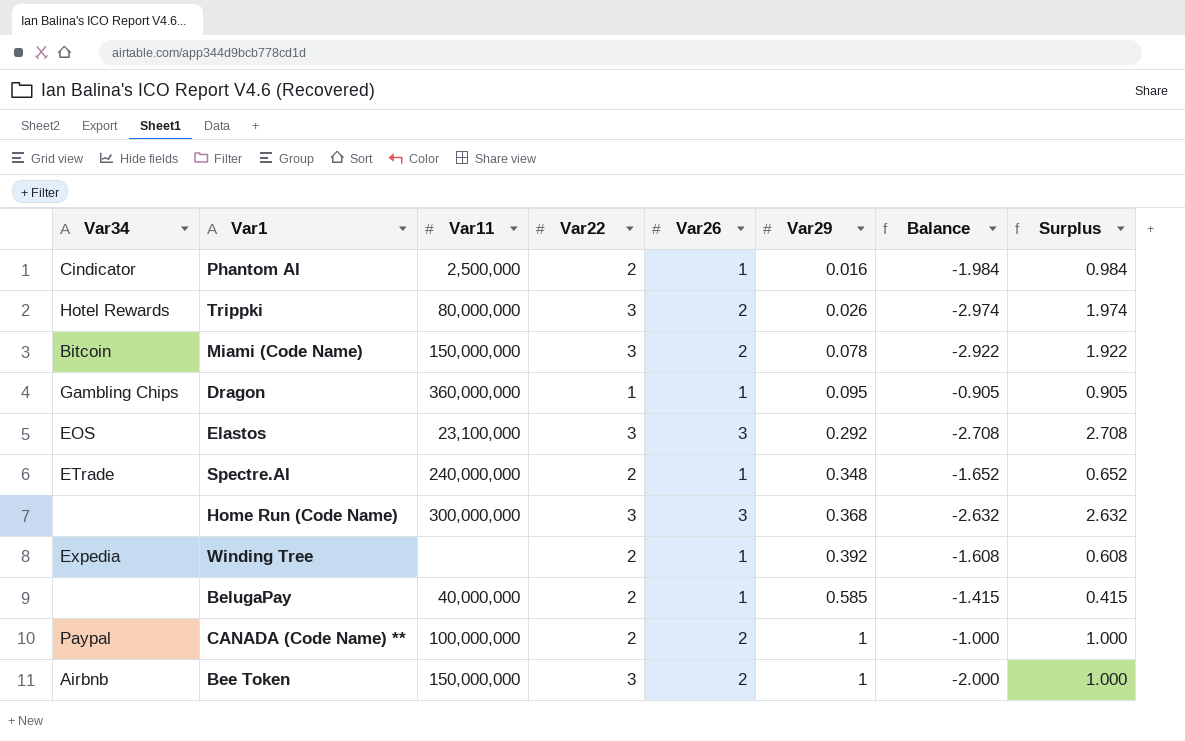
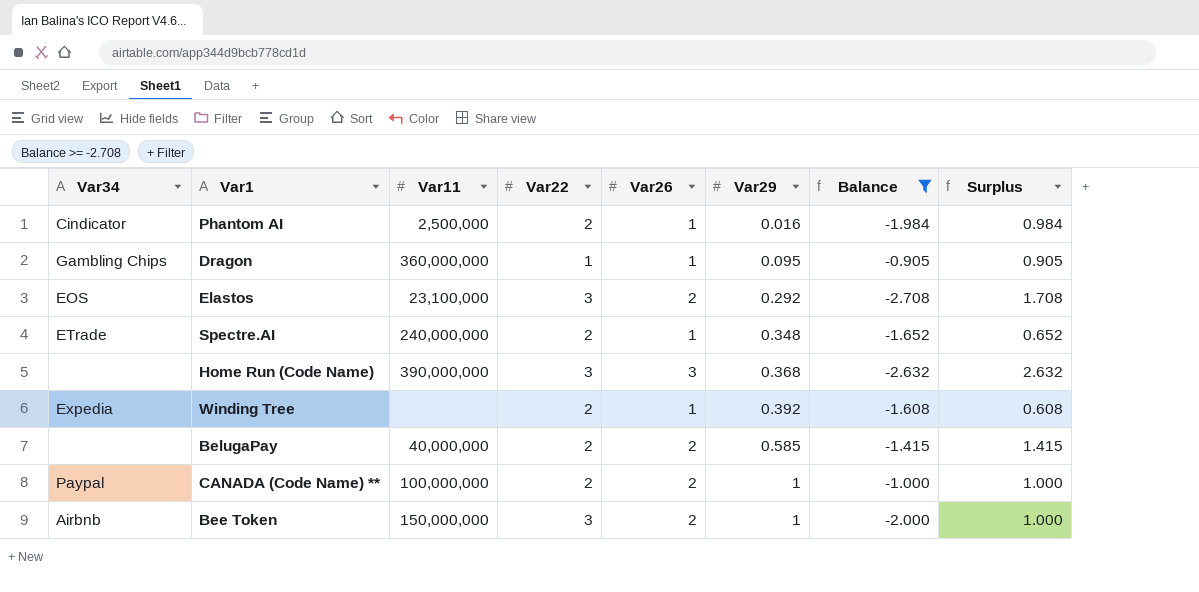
filter: none -> Balance >= -2.708
Elastos | Var26: 3 -> 2
Elastos | Surplus: 2.708 -> 1.708
Home Run (Code Name) | Var11: 300,000,000 -> 390,000,000
BelugaPay | Var26: 1 -> 2
BelugaPay | Surplus: 0.415 -> 1.415

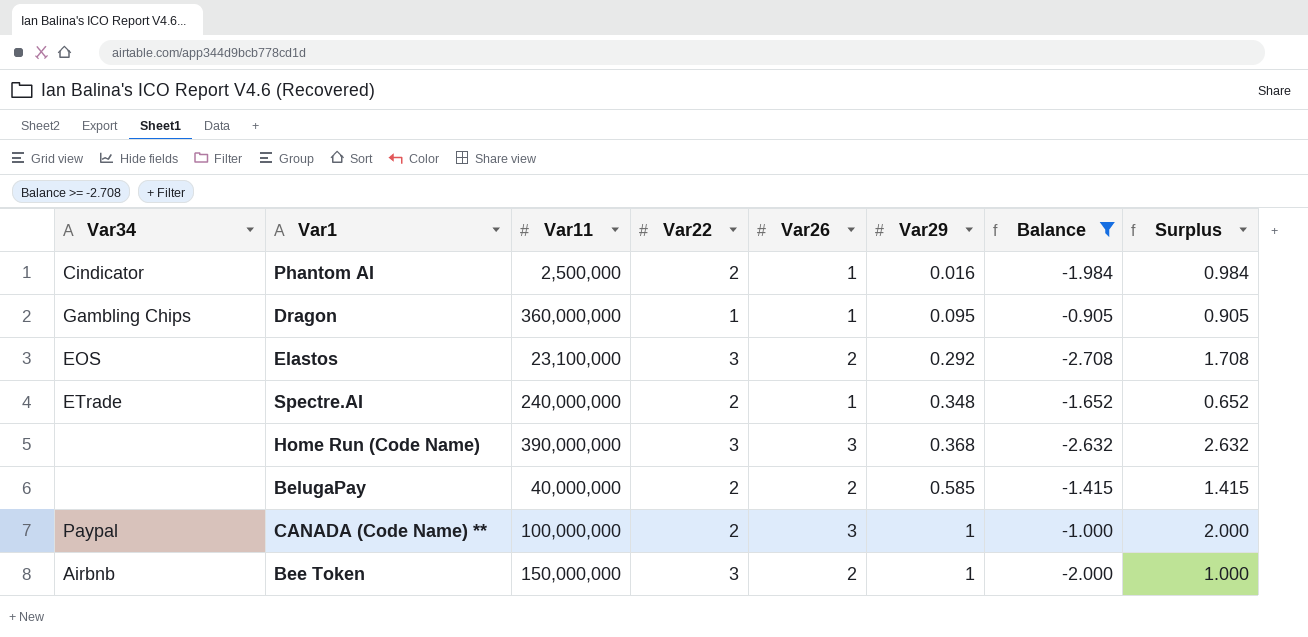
row Winding Tree: Expedia | none | 2 | 1 | 0.392 | -1.608 | 0.608 -> none
CANADA (Code Name) ** | Var26: 2 -> 3
CANADA (Code Name) ** | Surplus: 1.000 -> 2.000

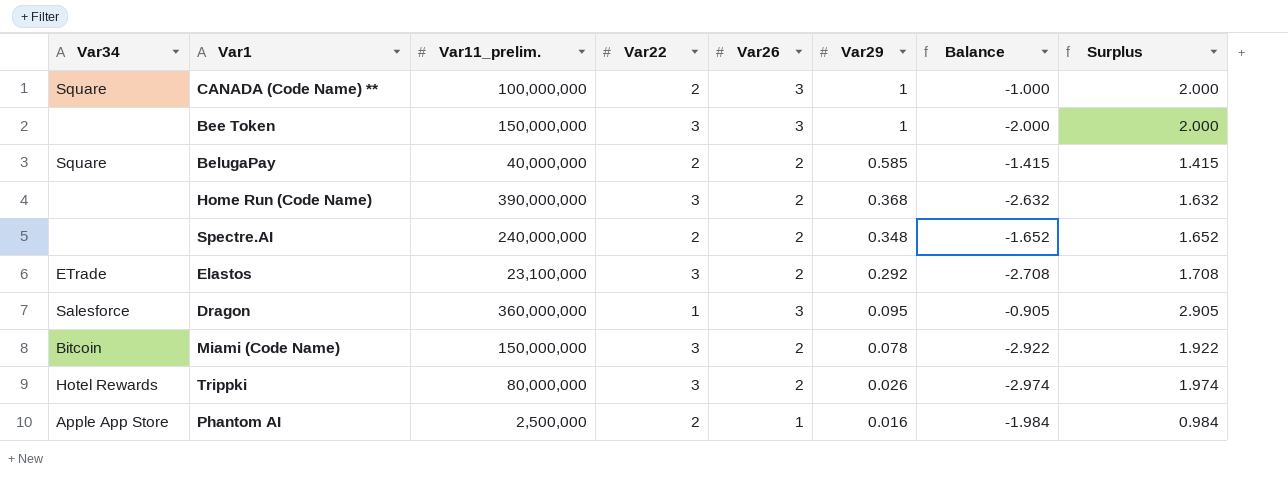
filter: Balance >= -2.708 -> none
row order: Var29 ascending -> Var29 descending
column name: Var11 -> Var11_prelim.
CANADA (Code Name) ** | Var34: Paypal -> Square
Bee Token | Var34: Airbnb -> none
Bee Token | Var26: 2 -> 3
Bee Token | Surplus: 1.000 -> 2.000
BelugaPay | Var34: none -> Square
Home Run (Code Name) | Var26: 3 -> 2
Home Run (Code Name) | Surplus: 2.632 -> 1.632
Spectre.AI | Var34: ETrade -> none
Spectre.AI | Var26: 1 -> 2
Spectre.AI | Surplus: 0.652 -> 1.652
Elastos | Var34: EOS -> ETrade
Dragon | Var34: Gambling Chips -> Salesforce
Dragon | Var26: 1 -> 3
Dragon | Surplus: 0.905 -> 2.905
Phantom AI | Var34: Cindicator -> Apple App Store

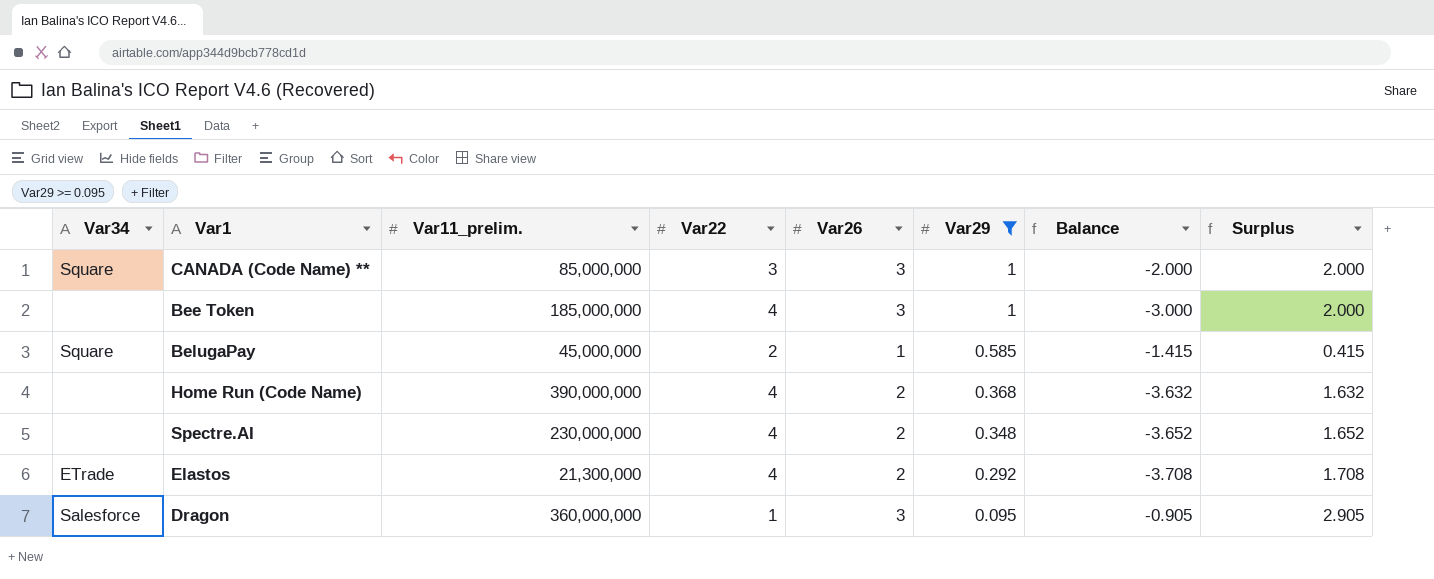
filter: none -> Var29 >= 0.095
CANADA (Code Name) ** | Var11_prelim.: 100,000,000 -> 85,000,000
CANADA (Code Name) ** | Var22: 2 -> 3
CANADA (Code Name) ** | Balance: -1.000 -> -2.000
Bee Token | Var11_prelim.: 150,000,000 -> 185,000,000
Bee Token | Var22: 3 -> 4
Bee Token | Balance: -2.000 -> -3.000
BelugaPay | Var11_prelim.: 40,000,000 -> 45,000,000
BelugaPay | Var26: 2 -> 1
BelugaPay | Surplus: 1.415 -> 0.415
Home Run (Code Name) | Var22: 3 -> 4
Home Run (Code Name) | Balance: -2.632 -> -3.632
Spectre.AI | Var11_prelim.: 240,000,000 -> 230,000,000
Spectre.AI | Var22: 2 -> 4
Spectre.AI | Balance: -1.652 -> -3.652
Elastos | Var11_prelim.: 23,100,000 -> 21,300,000
Elastos | Var22: 3 -> 4
Elastos | Balance: -2.708 -> -3.708

